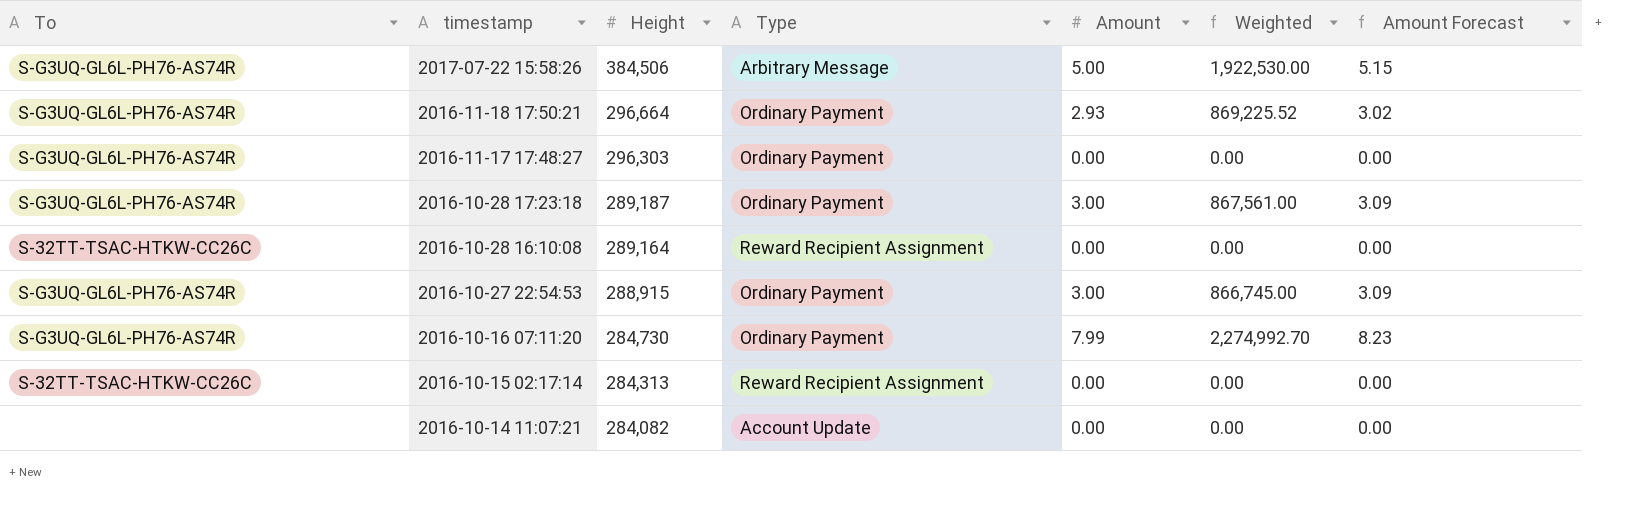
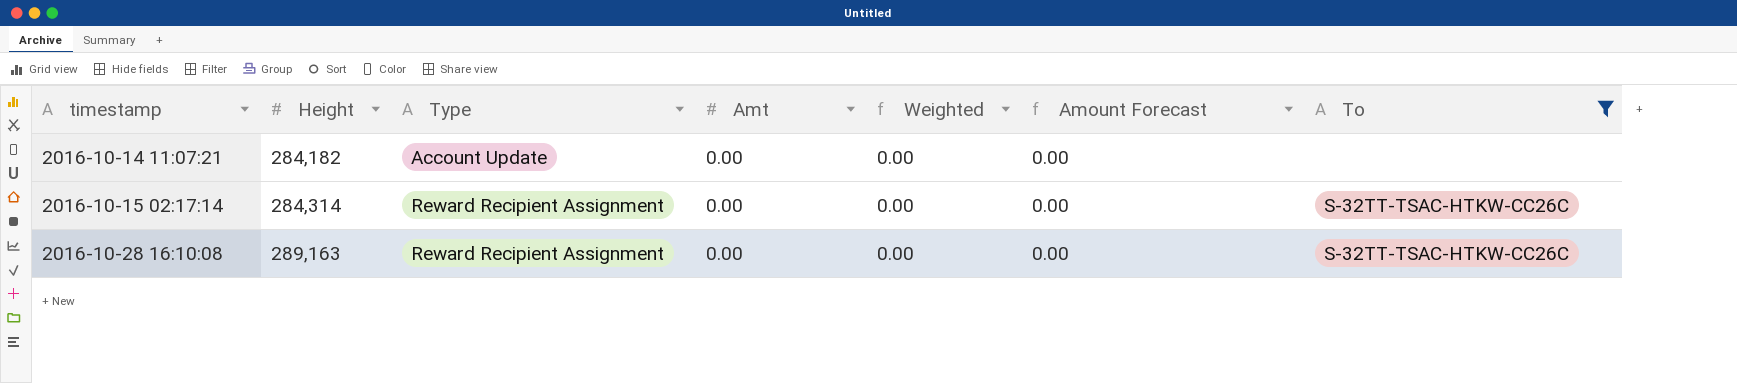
filter: none -> To != S-G3UQ-GL6L-PH76-AS74R
row order: timestamp descending -> timestamp ascending
column name: Amount -> Amt
column To | position: 1 -> 7
2016-10-14 11:07:21 | Height: 284,082 -> 284,182
2016-10-15 02:17:14 | Height: 284,313 -> 284,314
2016-10-28 16:10:08 | Height: 289,164 -> 289,163

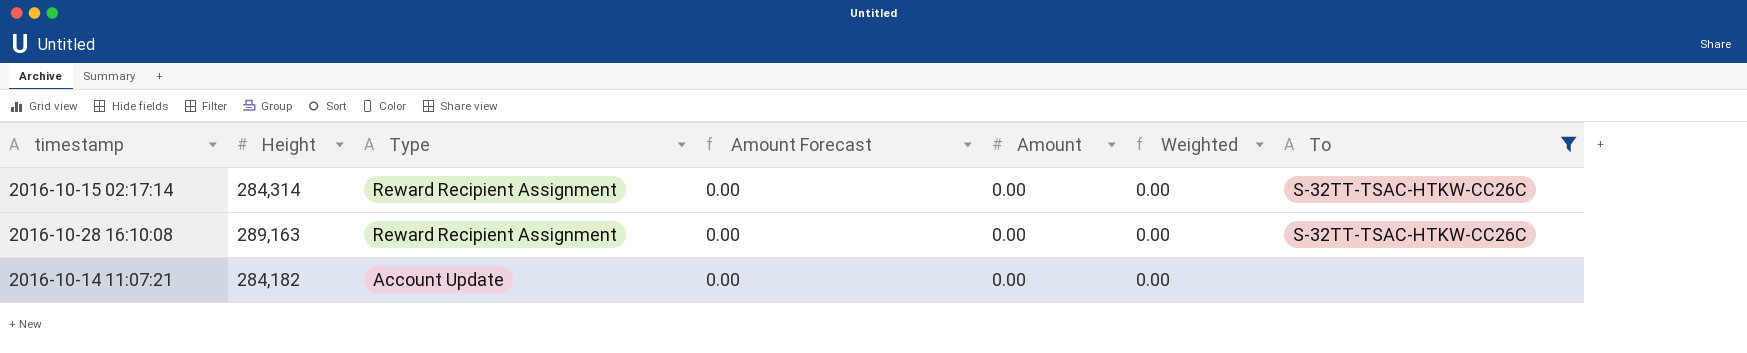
row order: timestamp ascending -> Type descending
column Amount Forecast | position: 6 -> 4
column name: Amt -> Amount

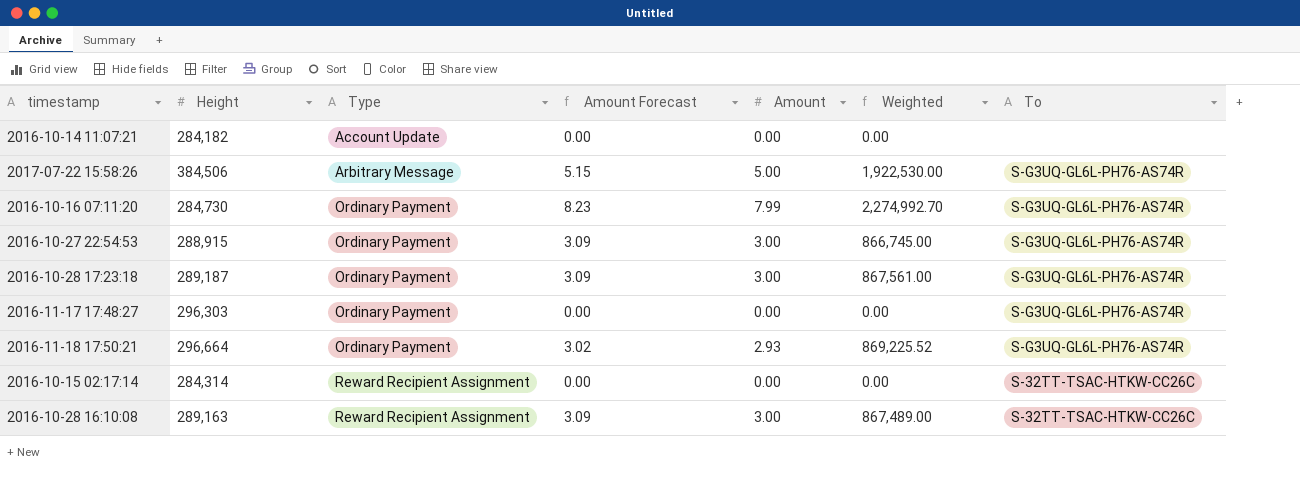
filter: To != S-G3UQ-GL6L-PH76-AS74R -> none
row order: Type descending -> Type ascending
2016-10-28 16:10:08 | Amount Forecast: 0.00 -> 3.09
2016-10-28 16:10:08 | Amount: 0.00 -> 3.00
2016-10-28 16:10:08 | Weighted: 0.00 -> 867,489.00

